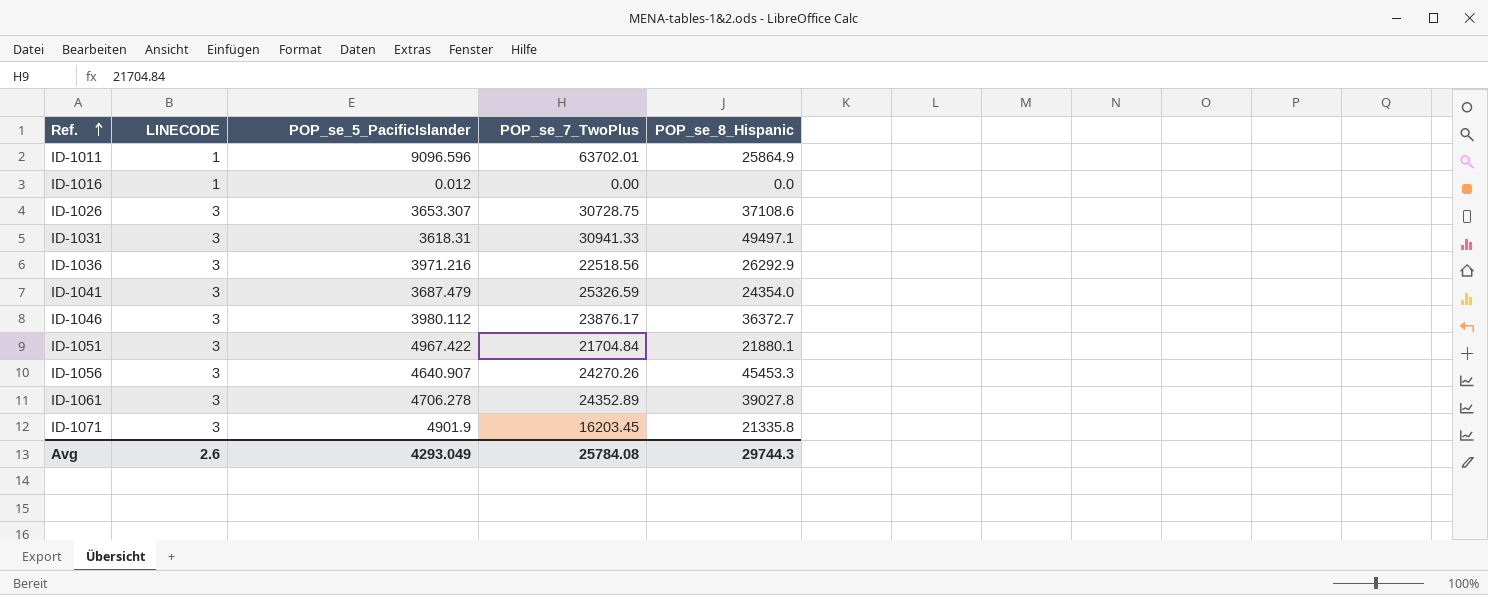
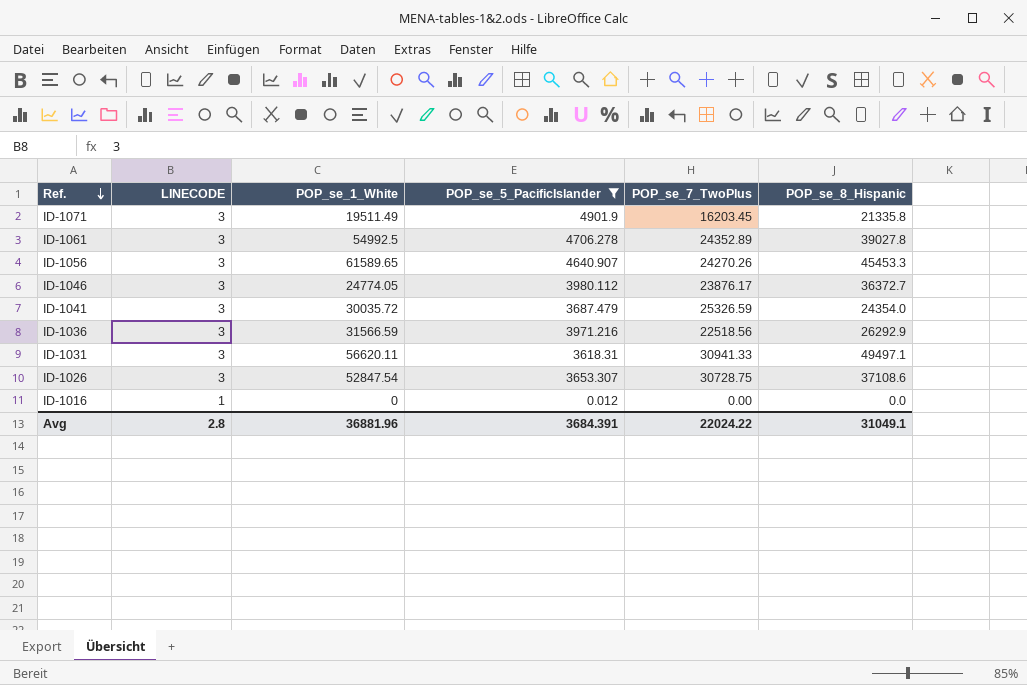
filter: none -> POP_se_5_PacificIslander <= 4901.9
row order: Ref. ascending -> Ref. descending
column POP_se_1_White | position: none -> 3
Avg | LINECODE: 2.6 -> 2.8
Avg | POP_se_5_PacificIslander: 4293.049 -> 3684.391
Avg | POP_se_7_TwoPlus: 25784.08 -> 22024.22
Avg | POP_se_8_Hispanic: 29744.3 -> 31049.1

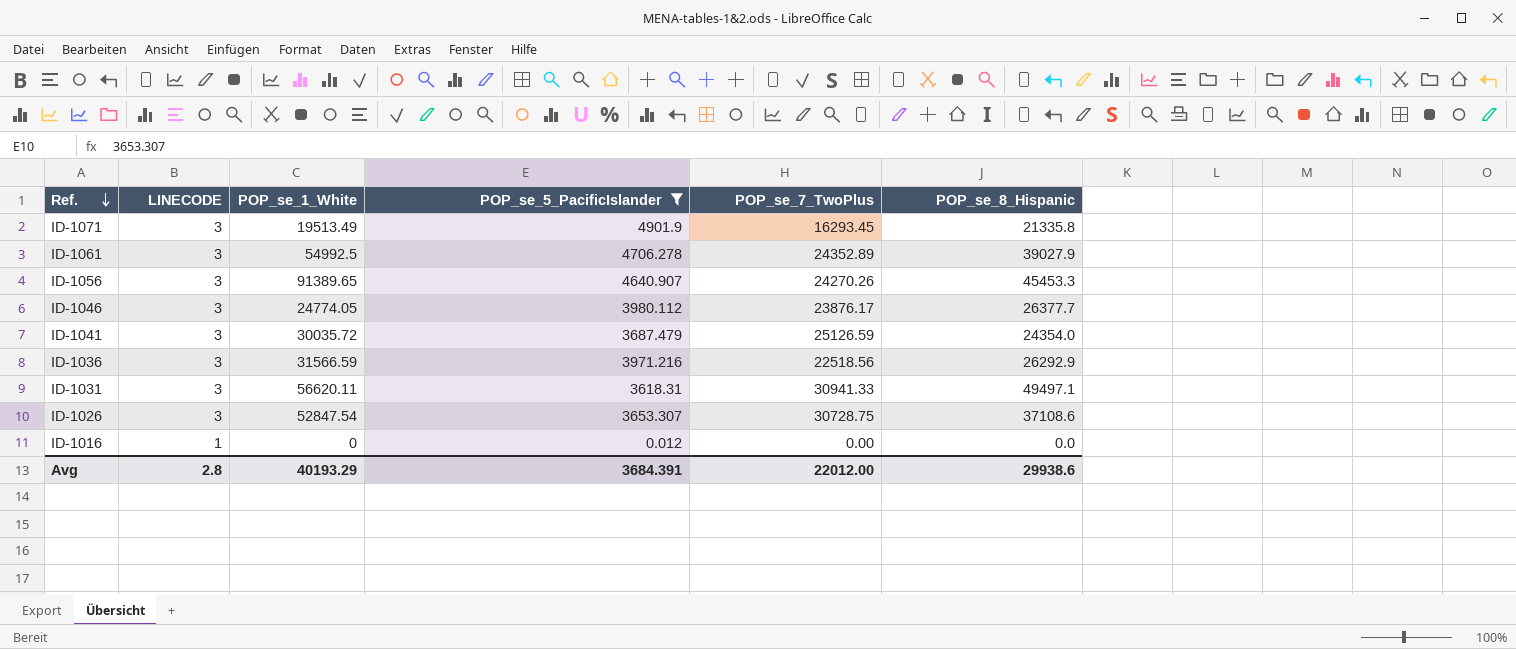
ID-1071 | POP_se_1_White: 19511.49 -> 19513.49
ID-1071 | POP_se_7_TwoPlus: 16203.45 -> 16293.45
ID-1061 | POP_se_8_Hispanic: 39027.8 -> 39027.9
ID-1056 | POP_se_1_White: 61589.65 -> 91389.65
ID-1046 | POP_se_8_Hispanic: 36372.7 -> 26377.7
ID-1041 | POP_se_7_TwoPlus: 25326.59 -> 25126.59
Avg | POP_se_1_White: 36881.96 -> 40193.29
Avg | POP_se_7_TwoPlus: 22024.22 -> 22012.00
Avg | POP_se_8_Hispanic: 31049.1 -> 29938.6

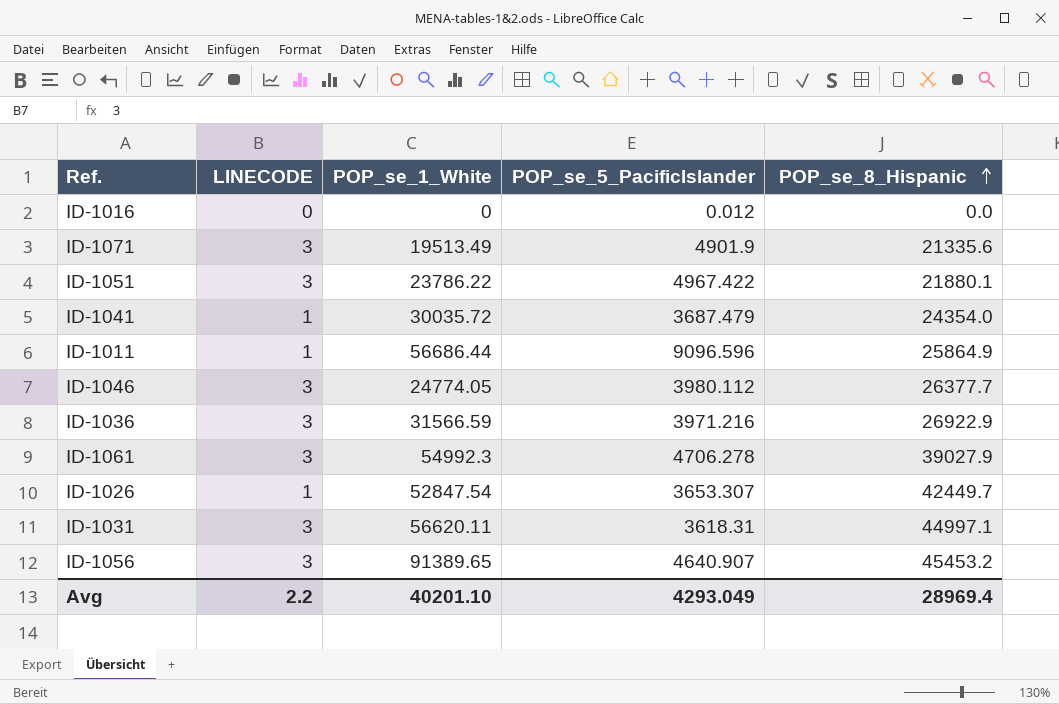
filter: POP_se_5_PacificIslander <= 4901.9 -> none
row order: Ref. descending -> POP_se_8_Hispanic ascending
column POP_se_7_TwoPlus | position: 5 -> none
ID-1016 | LINECODE: 1 -> 0
ID-1071 | POP_se_8_Hispanic: 21335.8 -> 21335.6
ID-1041 | LINECODE: 3 -> 1
ID-1036 | POP_se_8_Hispanic: 26292.9 -> 26922.9
ID-1061 | POP_se_1_White: 54992.5 -> 54992.3
ID-1026 | LINECODE: 3 -> 1
ID-1026 | POP_se_8_Hispanic: 37108.6 -> 42449.7
ID-1031 | POP_se_8_Hispanic: 49497.1 -> 44997.1
ID-1056 | POP_se_8_Hispanic: 45453.3 -> 45453.2
Avg | LINECODE: 2.8 -> 2.2
Avg | POP_se_1_White: 40193.29 -> 40201.10
Avg | POP_se_5_PacificIslander: 3684.391 -> 4293.049
Avg | POP_se_8_Hispanic: 29938.6 -> 28969.4

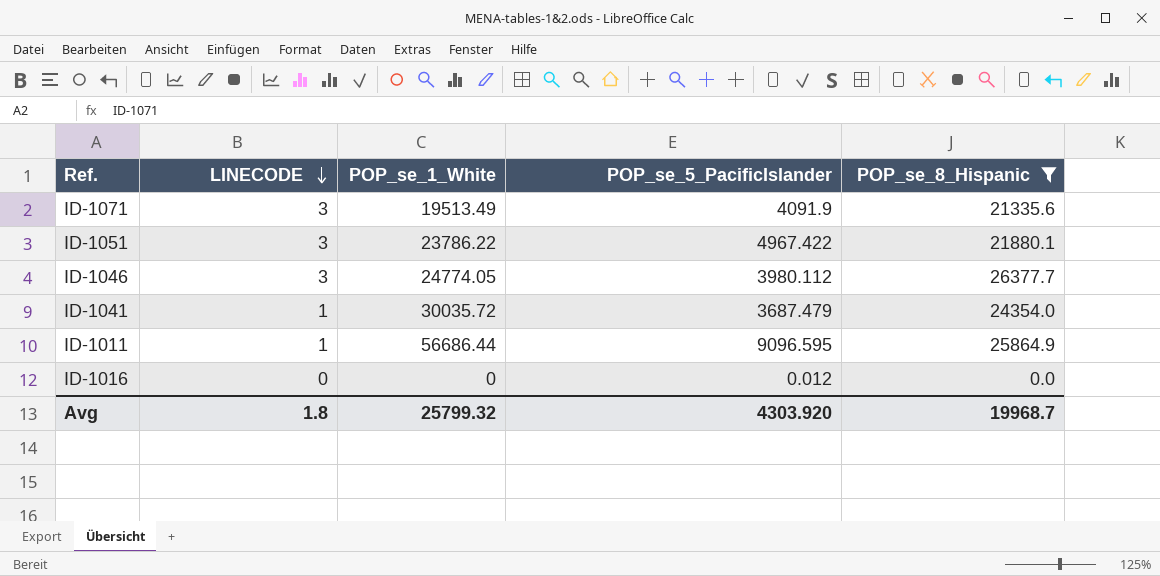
filter: none -> POP_se_8_Hispanic <= 26377.7
row order: POP_se_8_Hispanic ascending -> LINECODE descending
ID-1071 | POP_se_5_PacificIslander: 4901.9 -> 4091.9
ID-1011 | POP_se_5_PacificIslander: 9096.596 -> 9096.595
Avg | LINECODE: 2.2 -> 1.8
Avg | POP_se_1_White: 40201.10 -> 25799.32
Avg | POP_se_5_PacificIslander: 4293.049 -> 4303.920
Avg | POP_se_8_Hispanic: 28969.4 -> 19968.7

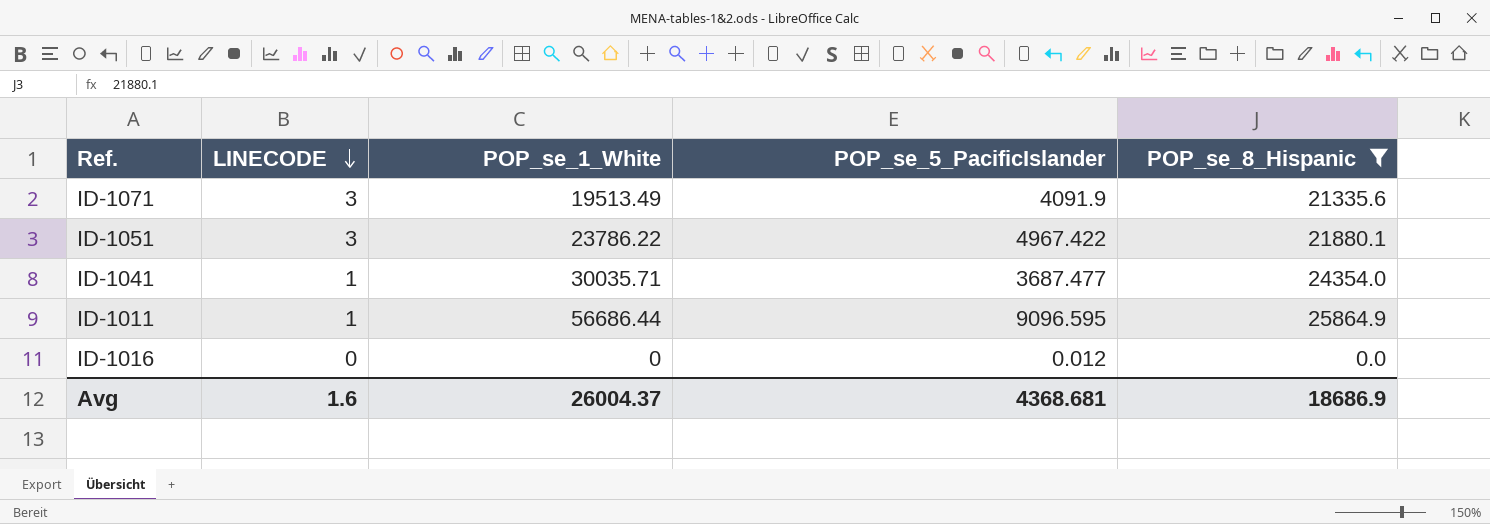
row ID-1046: 3 | 24774.05 | 3980.112 | 26377.7 -> none
ID-1041 | POP_se_1_White: 30035.72 -> 30035.71
ID-1041 | POP_se_5_PacificIslander: 3687.479 -> 3687.477
Avg | LINECODE: 1.8 -> 1.6
Avg | POP_se_1_White: 25799.32 -> 26004.37
Avg | POP_se_5_PacificIslander: 4303.920 -> 4368.681
Avg | POP_se_8_Hispanic: 19968.7 -> 18686.9

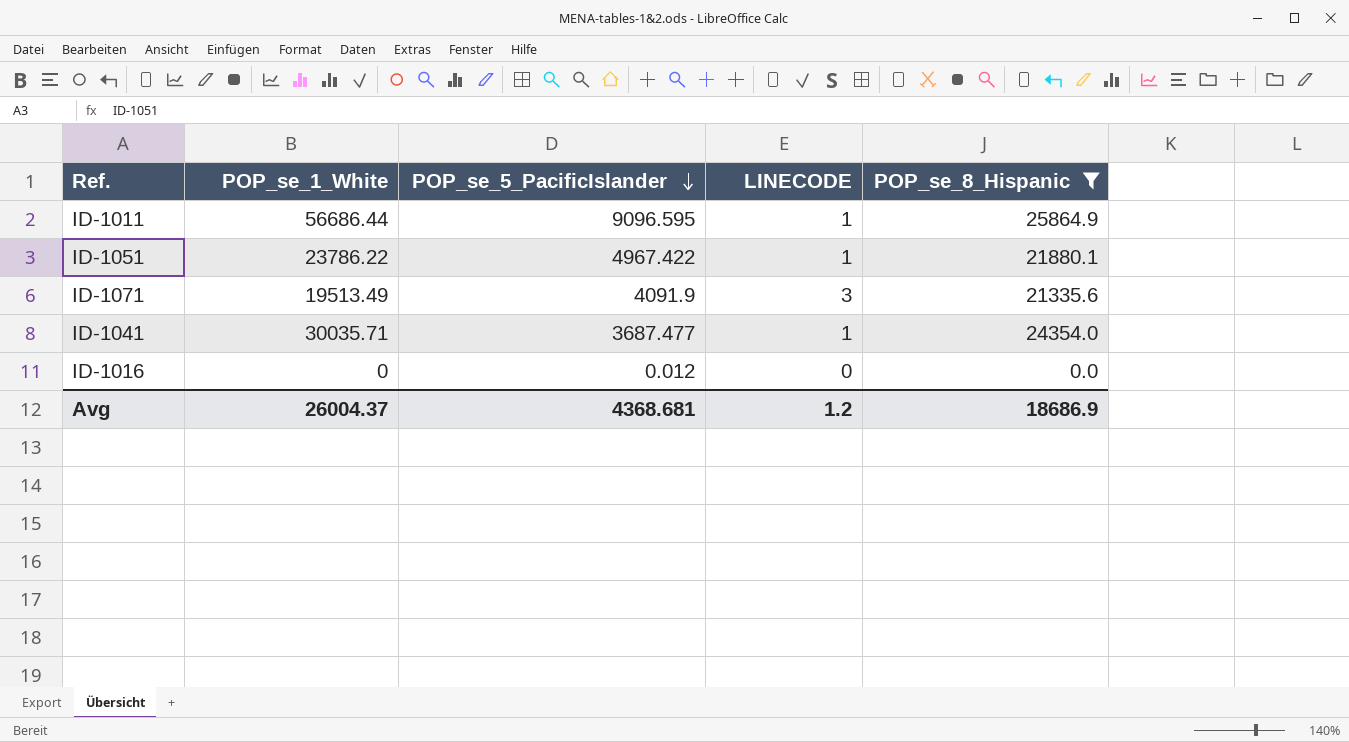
row order: LINECODE descending -> POP_se_5_PacificIslander descending
column LINECODE | position: 2 -> 4
ID-1051 | LINECODE: 3 -> 1
Avg | LINECODE: 1.6 -> 1.2

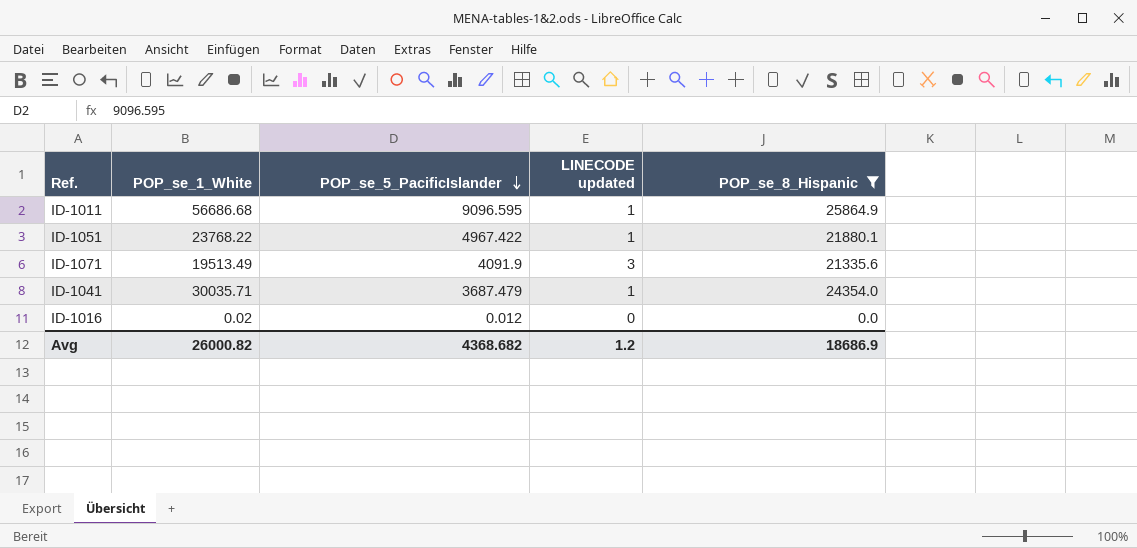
column name: LINECODE -> LINECODE updated
ID-1011 | POP_se_1_White: 56686.44 -> 56686.68
ID-1051 | POP_se_1_White: 23786.22 -> 23768.22
ID-1041 | POP_se_5_PacificIslander: 3687.477 -> 3687.479
ID-1016 | POP_se_1_White: 0 -> 0.02
Avg | POP_se_1_White: 26004.37 -> 26000.82
Avg | POP_se_5_PacificIslander: 4368.681 -> 4368.682

